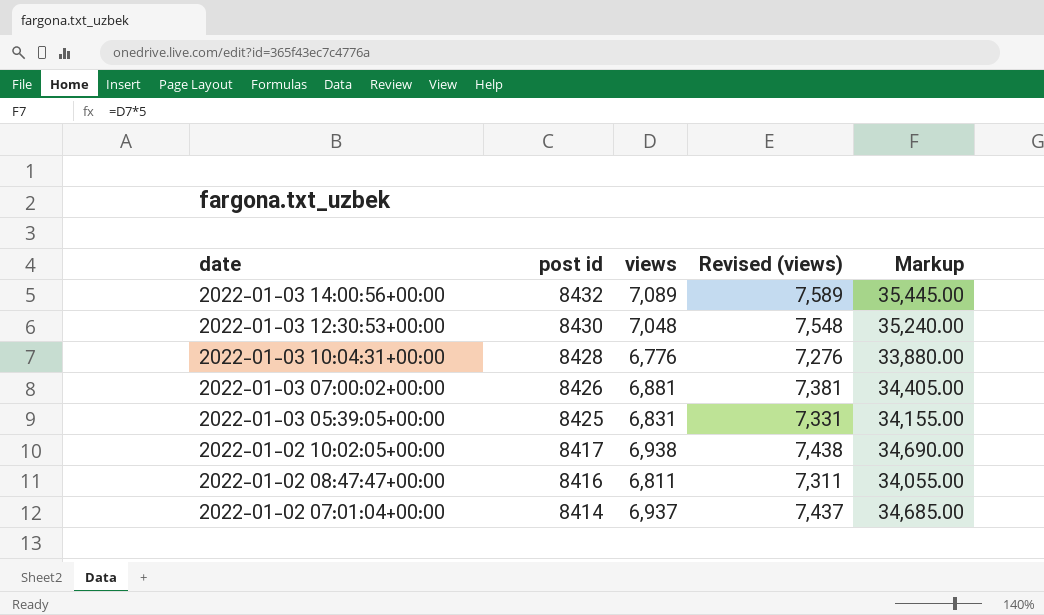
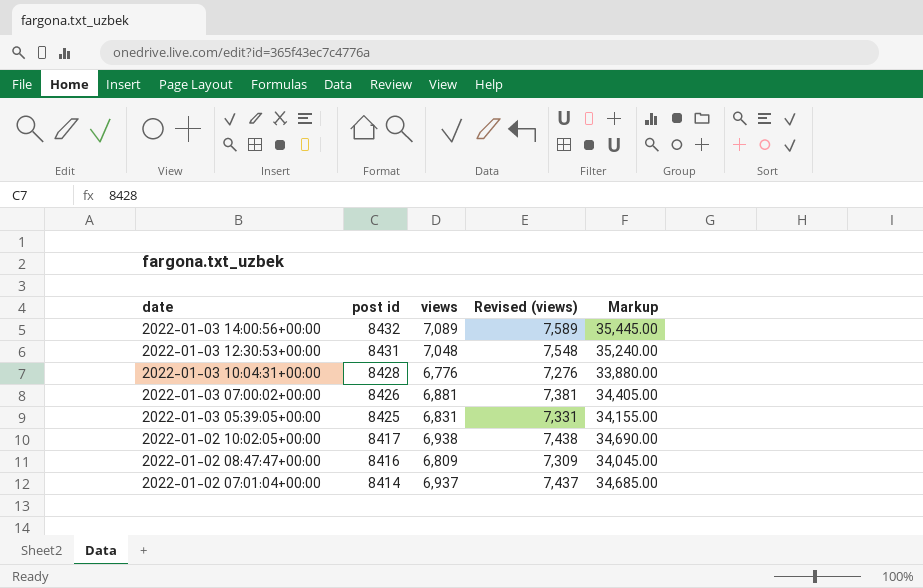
2022-01-03 12:30:53+00:00 | post id: 8430 -> 8431
2022-01-02 08:47:47+00:00 | views: 6,811 -> 6,809
2022-01-02 08:47:47+00:00 | Revised (views): 7,311 -> 7,309
2022-01-02 08:47:47+00:00 | Markup: 34,055.00 -> 34,045.00

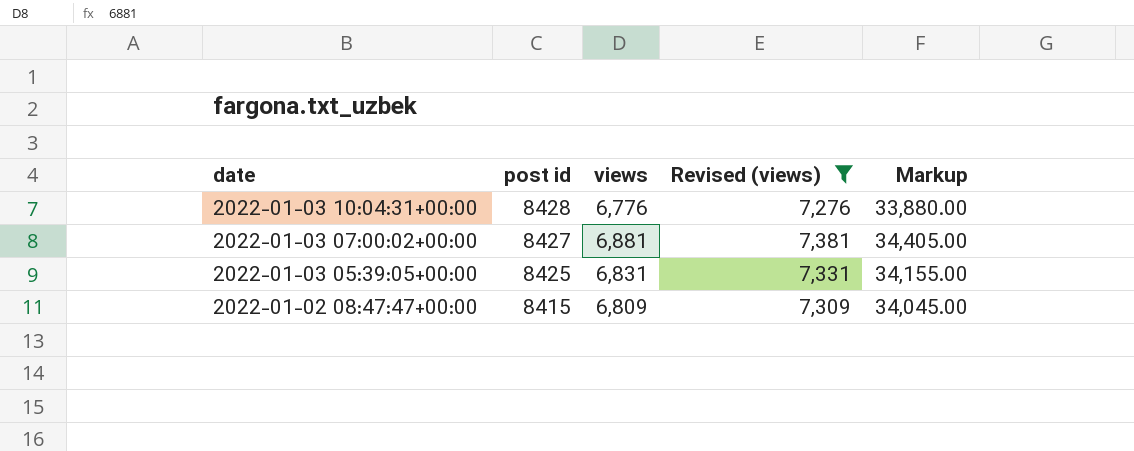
filter: none -> Revised (views) <= 7,381
2022-01-03 07:00:02+00:00 | post id: 8426 -> 8427
2022-01-02 08:47:47+00:00 | post id: 8416 -> 8415

